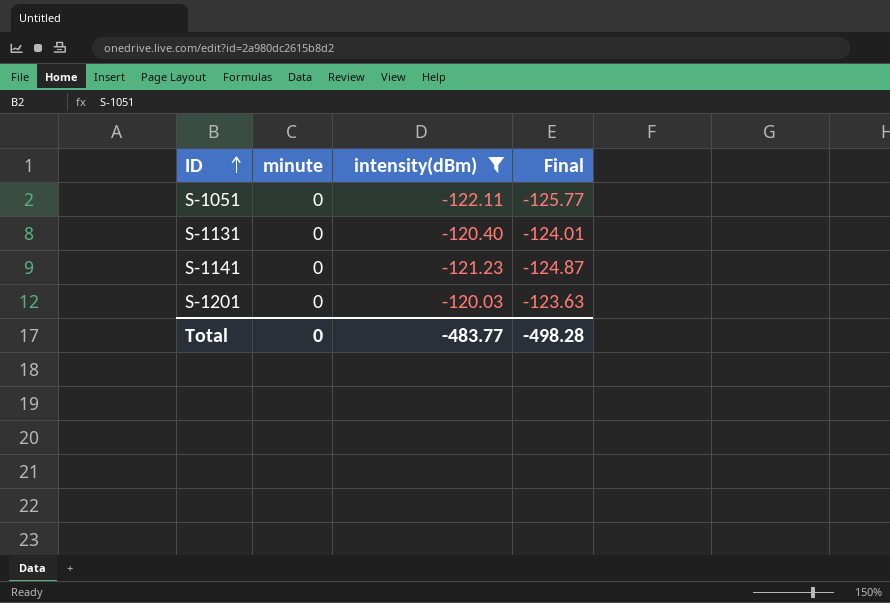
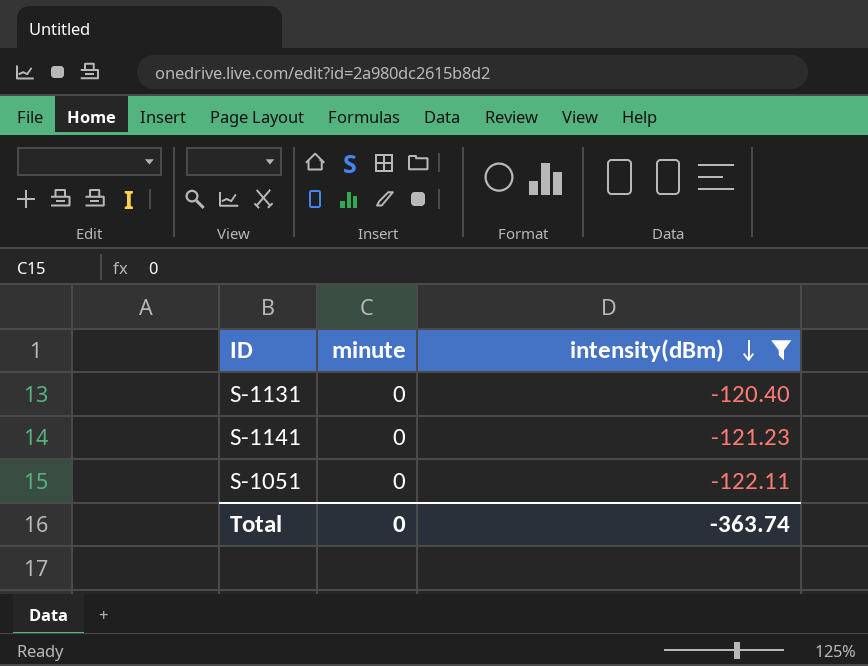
row order: ID ascending -> intensity(dBm) descending
column Final | formula: [intensity(dBm)] * 1.03 -> none
row S-1201: 0 | -120.03 | -123.63 -> none
Total | intensity(dBm): -483.77 -> -363.74

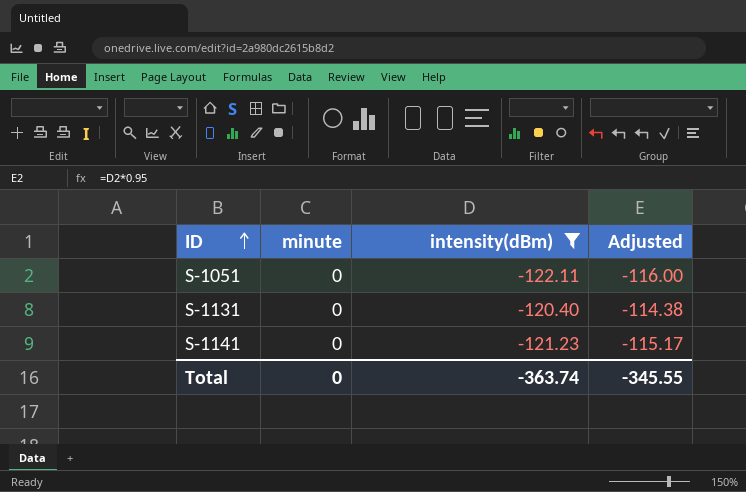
row order: intensity(dBm) descending -> ID ascending
column Adjusted | formula: none -> [intensity(dBm)] * 0.95

